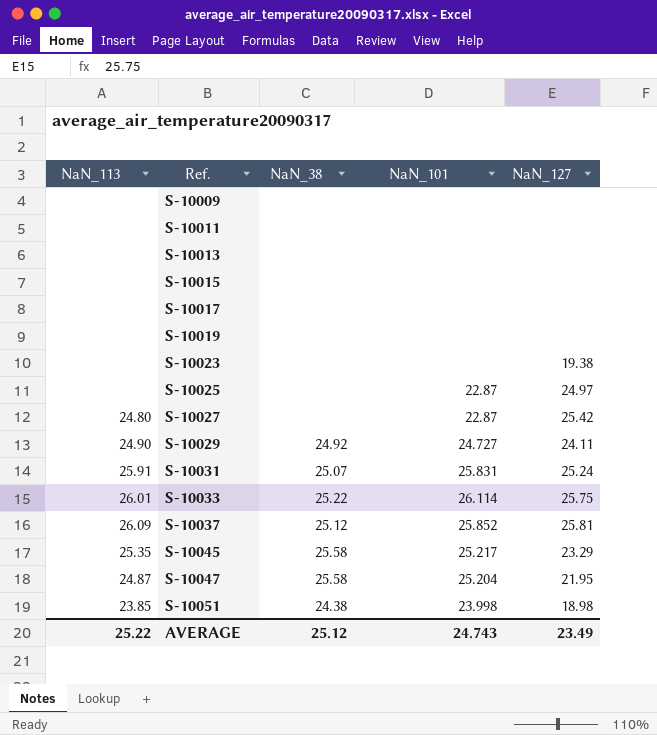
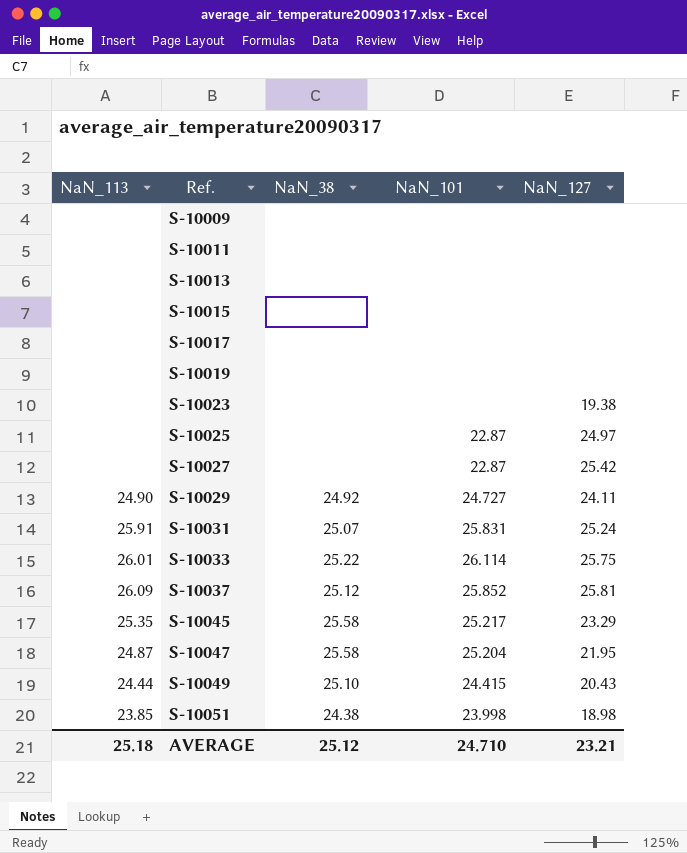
S-10027 | NaN_113: 24.80 -> none
row S-10049: none -> 24.44 | 25.10 | 24.415 | 20.43
AVERAGE | NaN_113: 25.22 -> 25.18
AVERAGE | NaN_101: 24.743 -> 24.710
AVERAGE | NaN_127: 23.49 -> 23.21

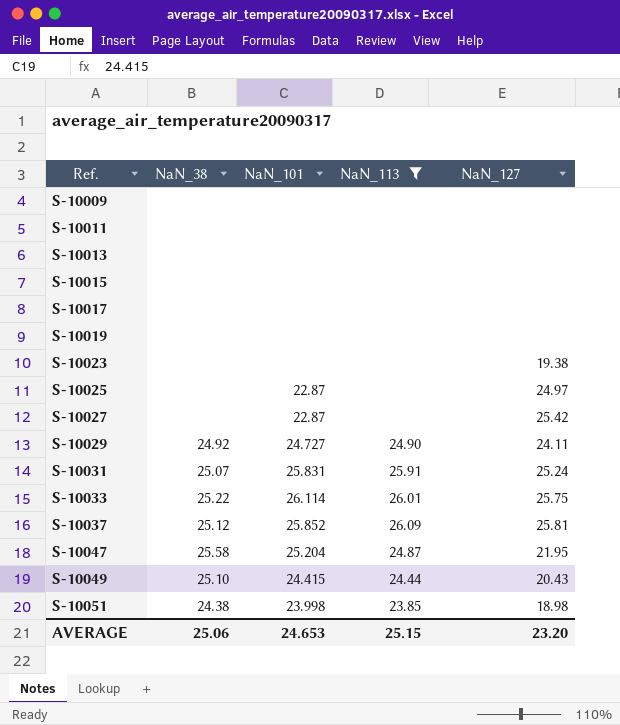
filter: none -> NaN_113 != 25.35
column NaN_113 | position: 1 -> 4
AVERAGE | NaN_38: 25.12 -> 25.06
AVERAGE | NaN_101: 24.710 -> 24.653
AVERAGE | NaN_113: 25.18 -> 25.15
AVERAGE | NaN_127: 23.21 -> 23.20

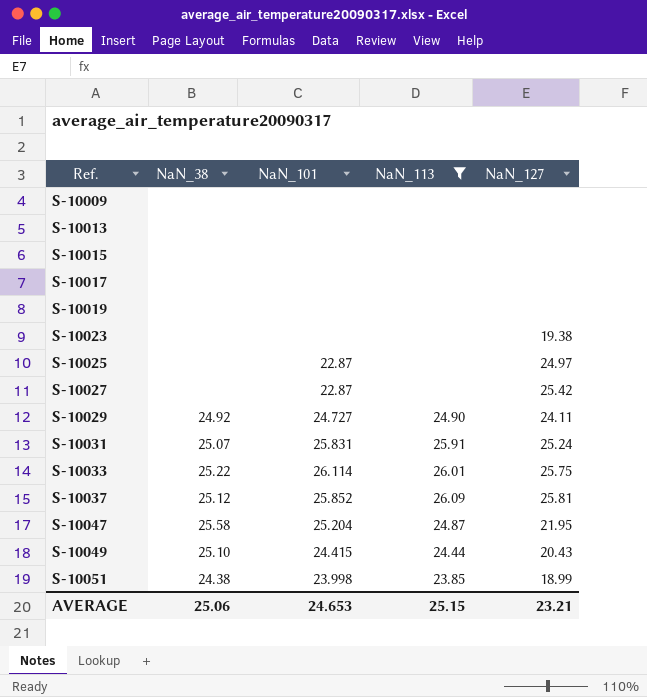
row S-10011: none | none | none | none -> none
S-10051 | NaN_127: 18.98 -> 18.99
AVERAGE | NaN_127: 23.20 -> 23.21

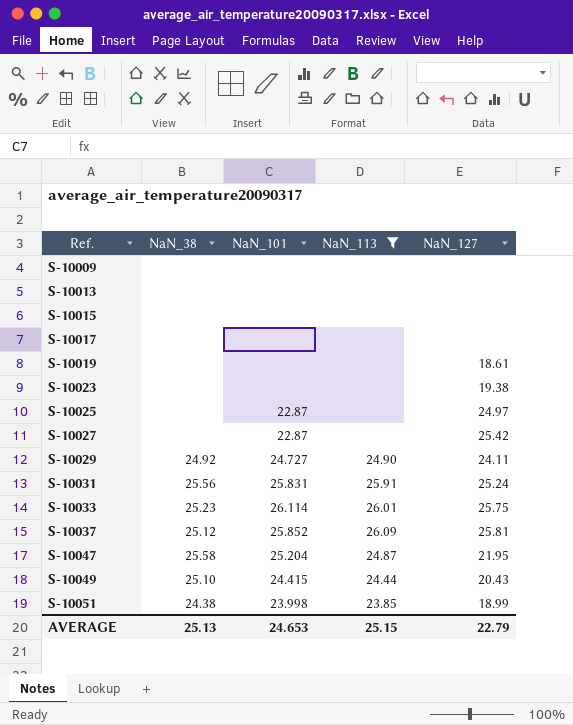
S-10019 | NaN_127: none -> 18.61
S-10031 | NaN_38: 25.07 -> 25.56
S-10033 | NaN_38: 25.22 -> 25.23
AVERAGE | NaN_38: 25.06 -> 25.13
AVERAGE | NaN_127: 23.21 -> 22.79

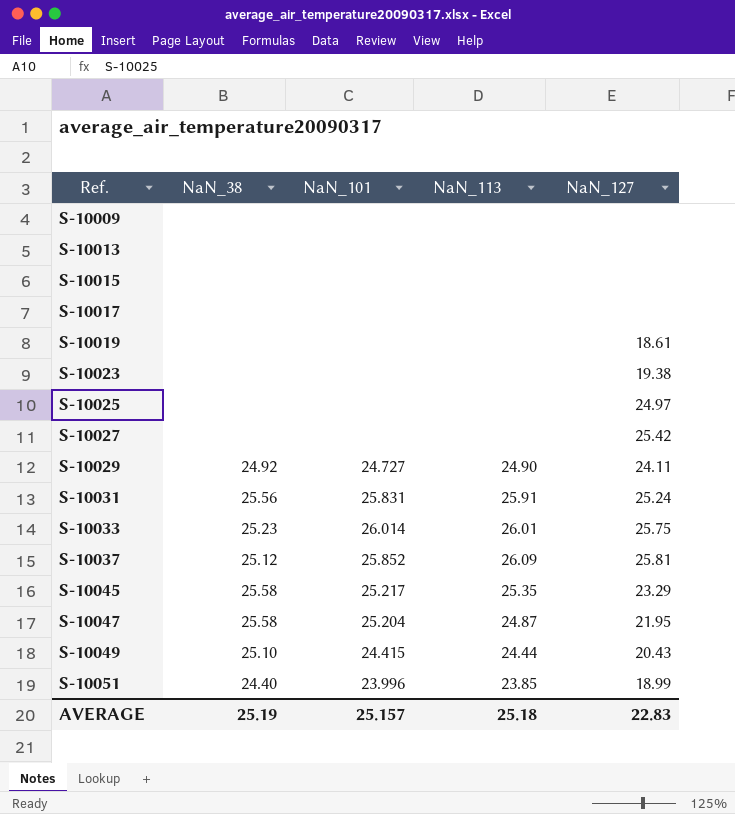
filter: NaN_113 != 25.35 -> none
S-10025 | NaN_101: 22.87 -> none
S-10027 | NaN_101: 22.87 -> none
S-10033 | NaN_101: 26.114 -> 26.014
S-10051 | NaN_38: 24.38 -> 24.40
S-10051 | NaN_101: 23.998 -> 23.996
AVERAGE | NaN_38: 25.13 -> 25.19
AVERAGE | NaN_101: 24.653 -> 25.157
AVERAGE | NaN_113: 25.15 -> 25.18
AVERAGE | NaN_127: 22.79 -> 22.83

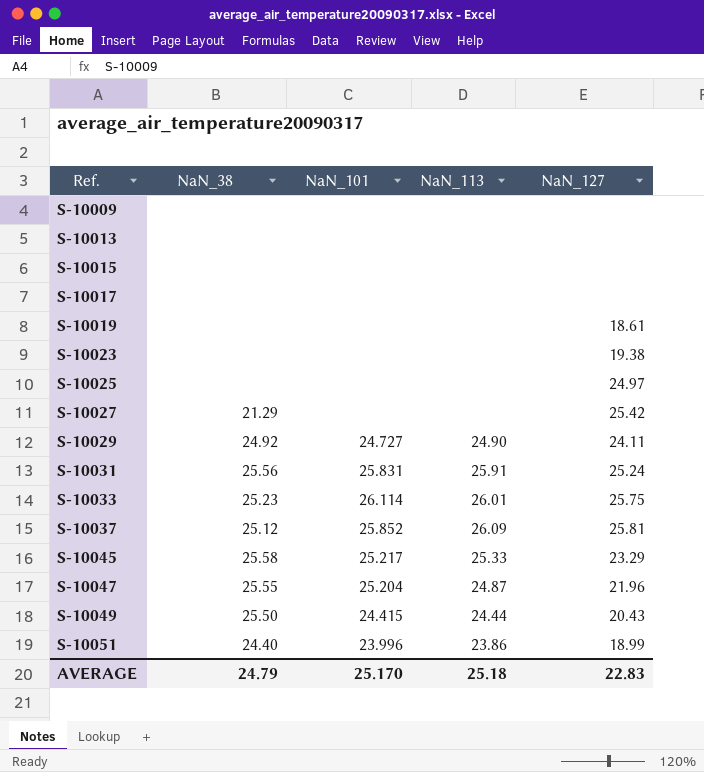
S-10027 | NaN_38: none -> 21.29
S-10033 | NaN_101: 26.014 -> 26.114
S-10045 | NaN_113: 25.35 -> 25.33
S-10047 | NaN_38: 25.58 -> 25.55
S-10047 | NaN_127: 21.95 -> 21.96
S-10049 | NaN_38: 25.10 -> 25.50
S-10051 | NaN_113: 23.85 -> 23.86
AVERAGE | NaN_38: 25.19 -> 24.79
AVERAGE | NaN_101: 25.157 -> 25.170

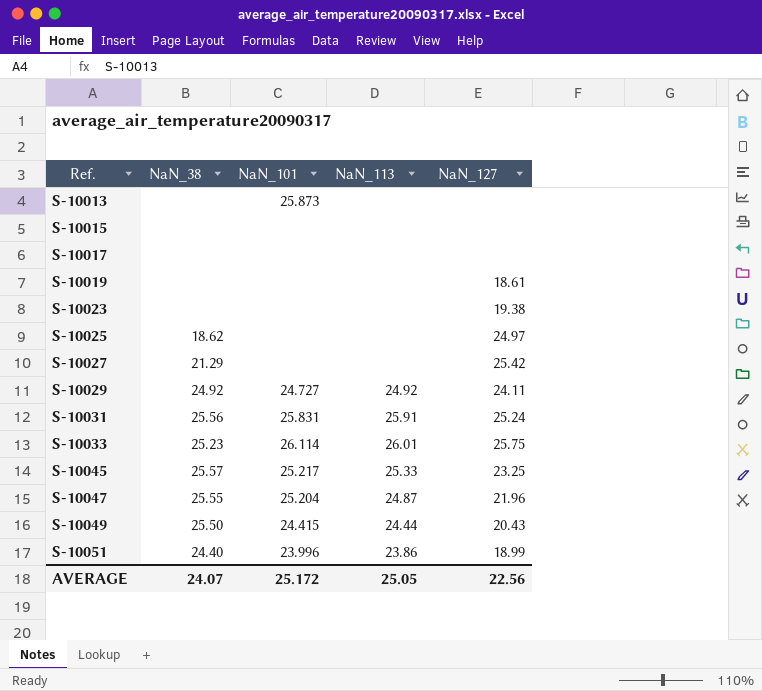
row S-10009: none | none | none | none -> none
row S-10037: 25.12 | 25.852 | 26.09 | 25.81 -> none
S-10013 | NaN_101: none -> 25.873
S-10025 | NaN_38: none -> 18.62
S-10029 | NaN_113: 24.90 -> 24.92
S-10045 | NaN_38: 25.58 -> 25.57
S-10045 | NaN_127: 23.29 -> 23.25
AVERAGE | NaN_38: 24.79 -> 24.07
AVERAGE | NaN_101: 25.170 -> 25.172
AVERAGE | NaN_113: 25.18 -> 25.05
AVERAGE | NaN_127: 22.83 -> 22.56

